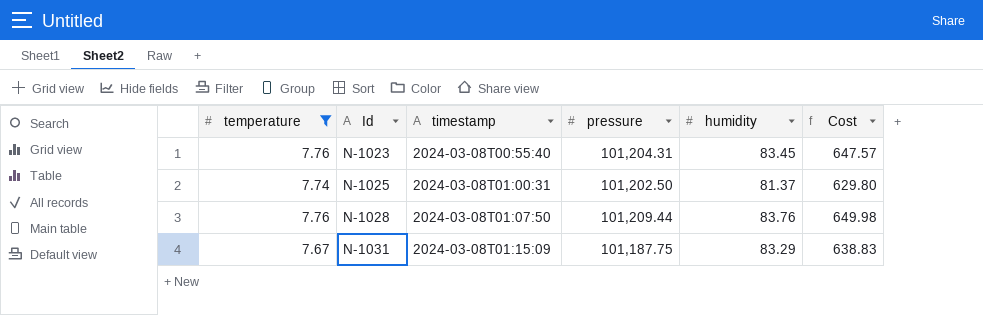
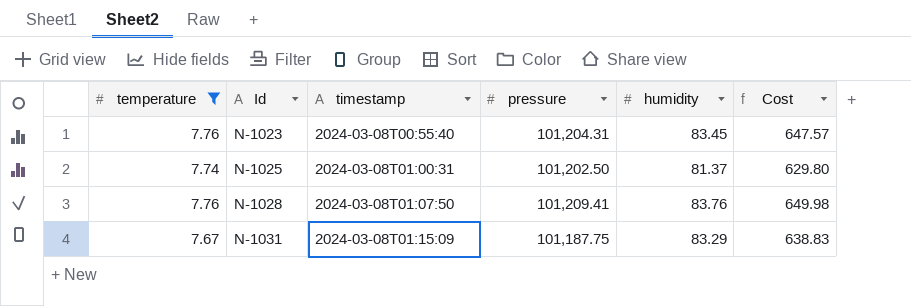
N-1028 | pressure: 101,209.44 -> 101,209.41

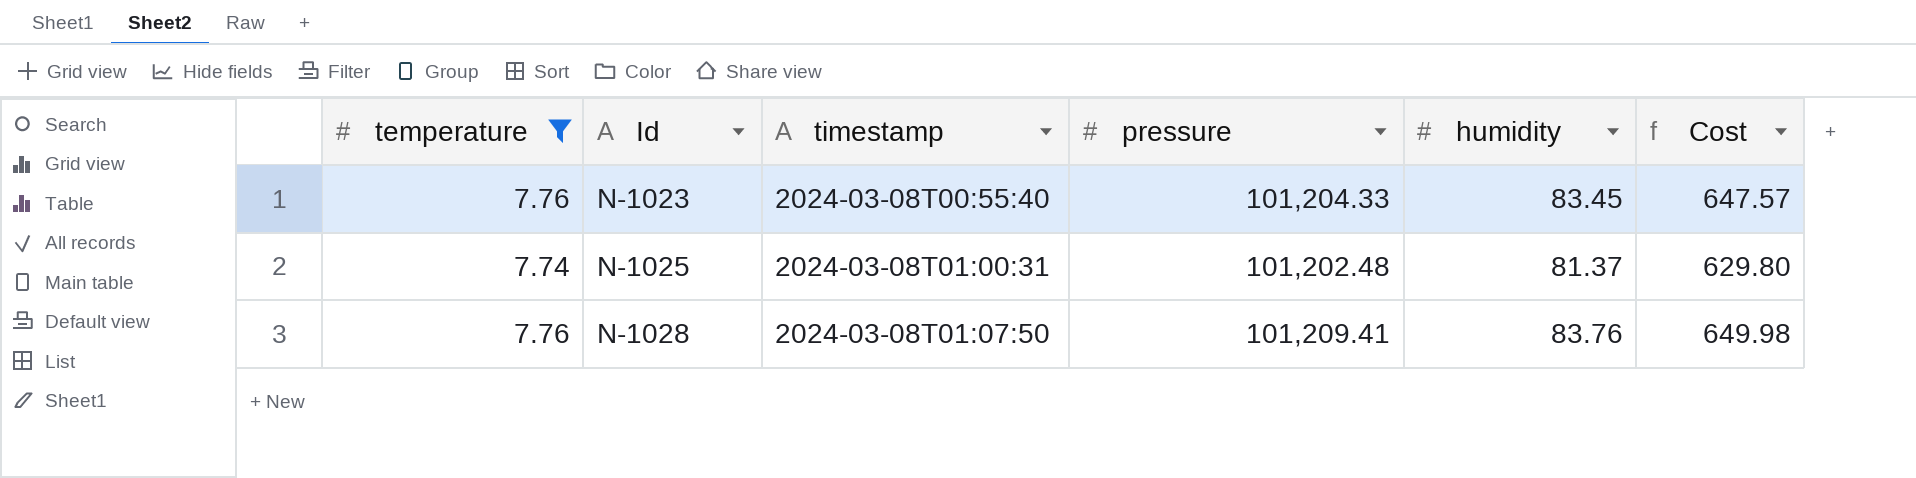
row N-1031: 7.67 | 2024-03-08T01:15:09 | 101,187.75 | 83.29 | 638.83 -> none
N-1023 | pressure: 101,204.31 -> 101,204.33
N-1025 | pressure: 101,202.50 -> 101,202.48

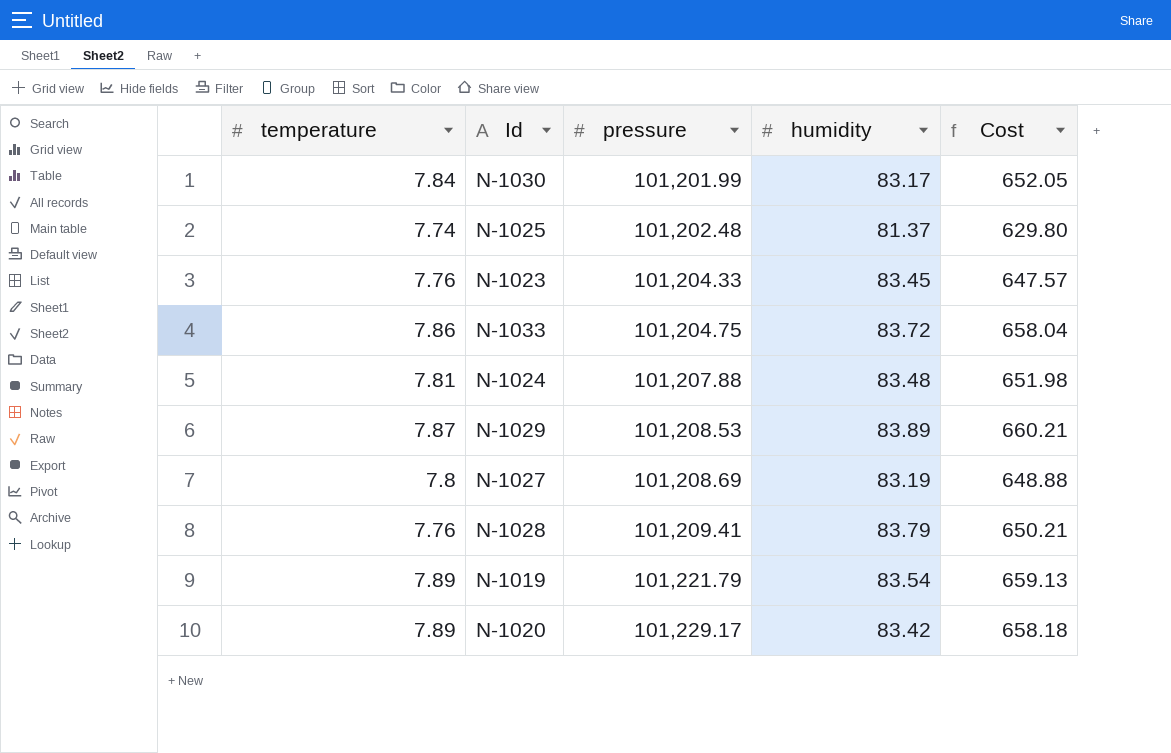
filter: temperature <= 7.76 -> none
row order: Id ascending -> pressure ascending
column timestamp | position: 3 -> none
N-1028 | humidity: 83.76 -> 83.79
N-1028 | Cost: 649.98 -> 650.21

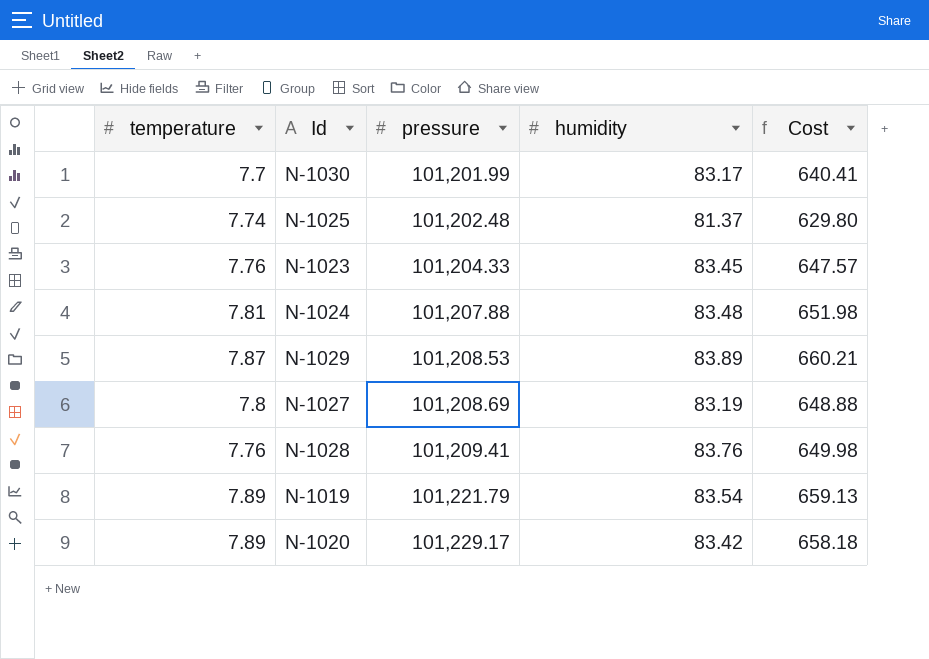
row N-1033: 7.86 | 101,204.75 | 83.72 | 658.04 -> none
N-1030 | temperature: 7.84 -> 7.7
N-1030 | Cost: 652.05 -> 640.41
N-1028 | humidity: 83.79 -> 83.76
N-1028 | Cost: 650.21 -> 649.98

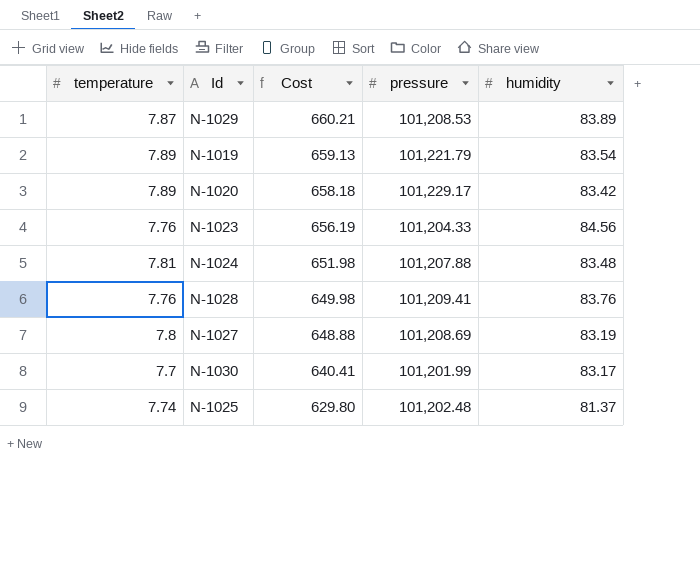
row order: pressure ascending -> Cost descending
column Cost | position: 5 -> 3
N-1023 | Cost: 647.57 -> 656.19
N-1023 | humidity: 83.45 -> 84.56

